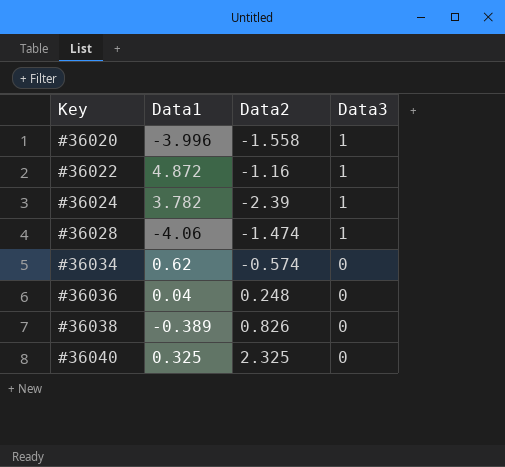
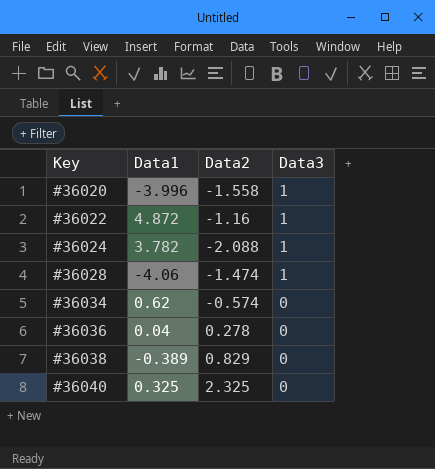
#36024 | Data2: -2.39 -> -2.088
#36036 | Data2: 0.248 -> 0.278
#36038 | Data2: 0.826 -> 0.829

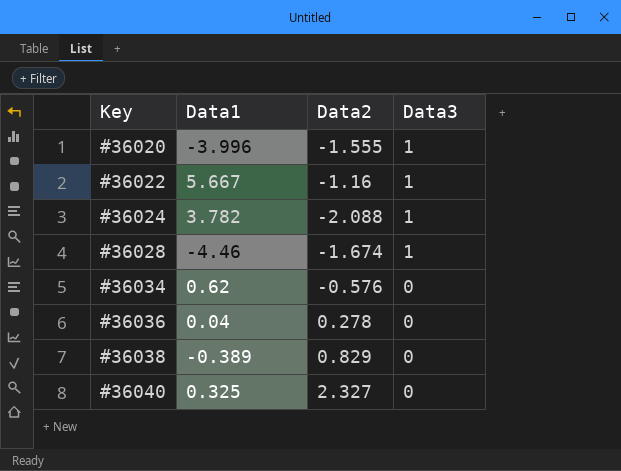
#36020 | Data2: -1.558 -> -1.555
#36022 | Data1: 4.872 -> 5.667
#36028 | Data1: -4.06 -> -4.46
#36028 | Data2: -1.474 -> -1.674
#36034 | Data2: -0.574 -> -0.576
#36040 | Data2: 2.325 -> 2.327

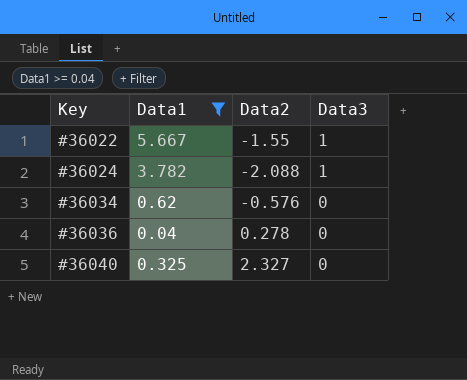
filter: none -> Data1 >= 0.04
#36022 | Data2: -1.16 -> -1.55

